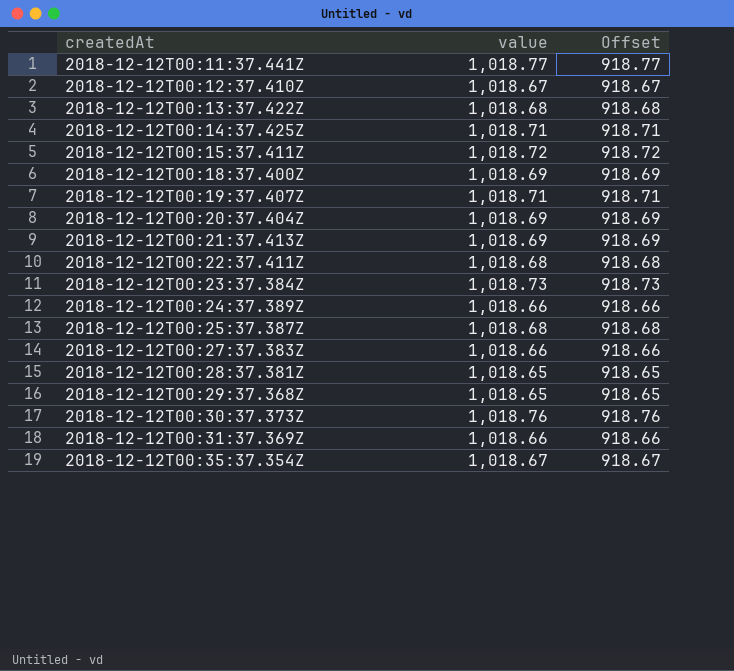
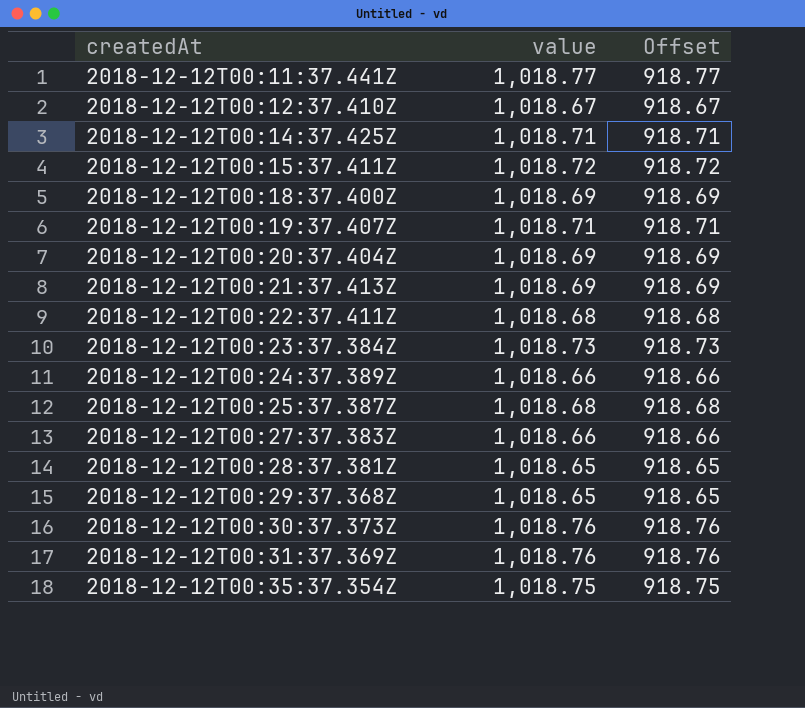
row 2018-12-12T00:13:37.422Z: 1,018.68 | 918.68 -> none
2018-12-12T00:31:37.369Z | value: 1,018.66 -> 1,018.76
2018-12-12T00:31:37.369Z | Offset: 918.66 -> 918.76
2018-12-12T00:35:37.354Z | value: 1,018.67 -> 1,018.75
2018-12-12T00:35:37.354Z | Offset: 918.67 -> 918.75

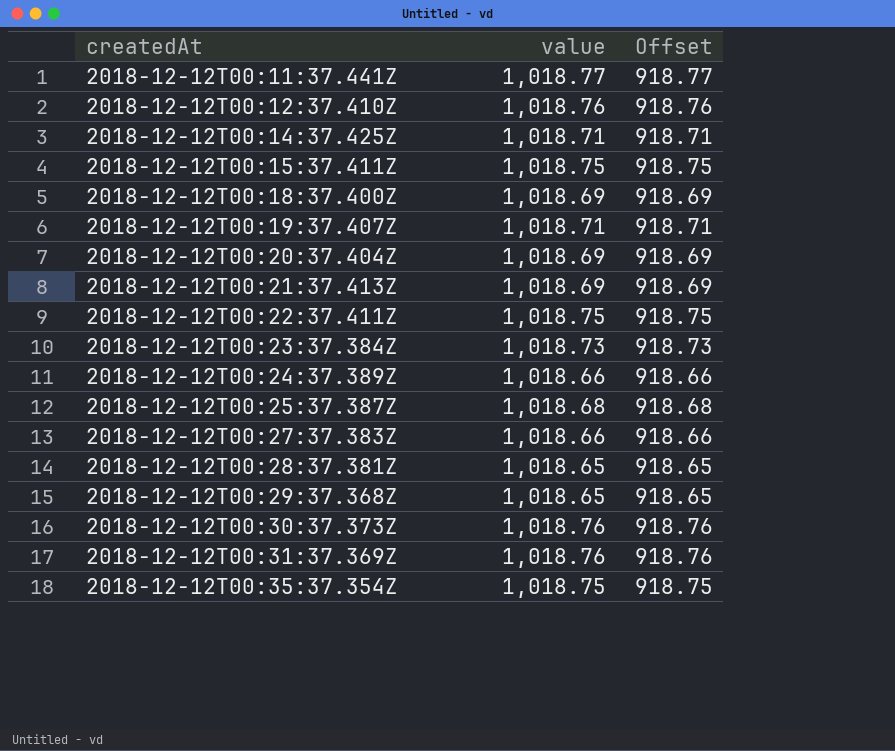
2018-12-12T00:12:37.410Z | value: 1,018.67 -> 1,018.76
2018-12-12T00:12:37.410Z | Offset: 918.67 -> 918.76
2018-12-12T00:15:37.411Z | value: 1,018.72 -> 1,018.75
2018-12-12T00:15:37.411Z | Offset: 918.72 -> 918.75
2018-12-12T00:22:37.411Z | value: 1,018.68 -> 1,018.75
2018-12-12T00:22:37.411Z | Offset: 918.68 -> 918.75

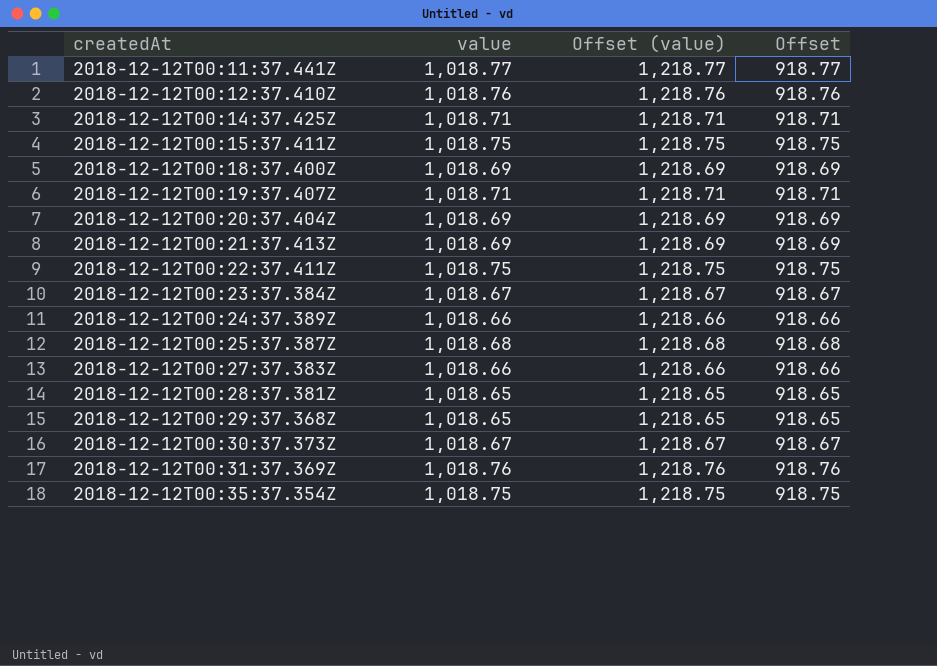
column Offset (value) | formula: none -> [value] + 200
2018-12-12T00:23:37.384Z | value: 1,018.73 -> 1,018.67
2018-12-12T00:23:37.384Z | Offset: 918.73 -> 918.67
2018-12-12T00:30:37.373Z | value: 1,018.76 -> 1,018.67
2018-12-12T00:30:37.373Z | Offset: 918.76 -> 918.67

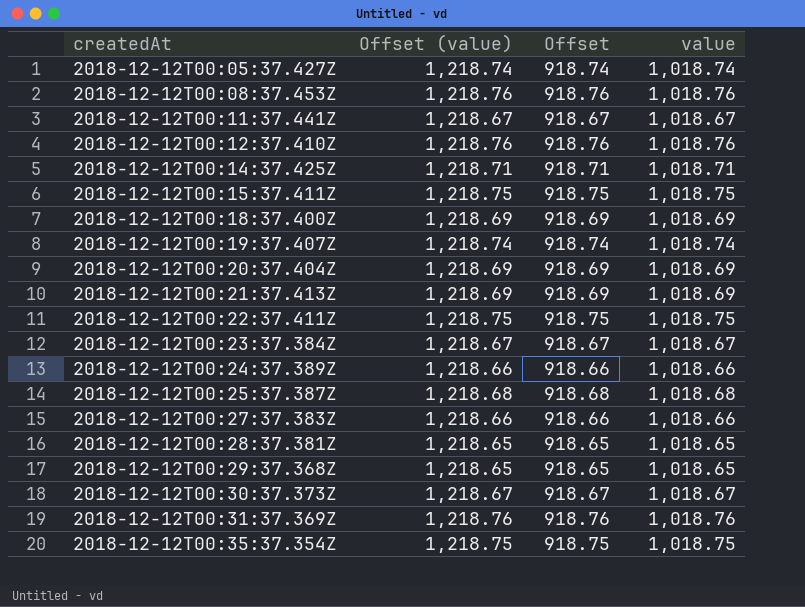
column value | position: 2 -> 4
row 2018-12-12T00:05:37.427Z: none -> 1,218.74 | 918.74 | 1,018.74
row 2018-12-12T00:08:37.453Z: none -> 1,218.76 | 918.76 | 1,018.76
2018-12-12T00:11:37.441Z | Offset (value): 1,218.77 -> 1,218.67
2018-12-12T00:11:37.441Z | Offset: 918.77 -> 918.67
2018-12-12T00:11:37.441Z | value: 1,018.77 -> 1,018.67
2018-12-12T00:19:37.407Z | Offset (value): 1,218.71 -> 1,218.74
2018-12-12T00:19:37.407Z | Offset: 918.71 -> 918.74
2018-12-12T00:19:37.407Z | value: 1,018.71 -> 1,018.74

